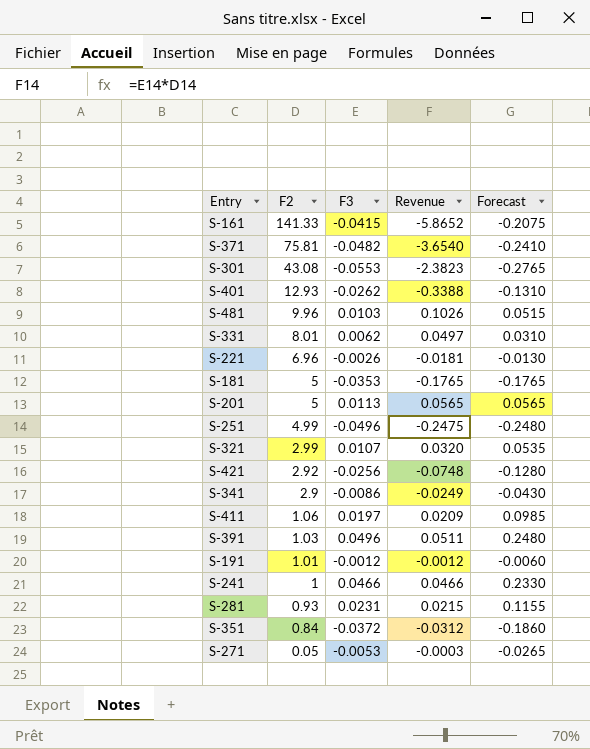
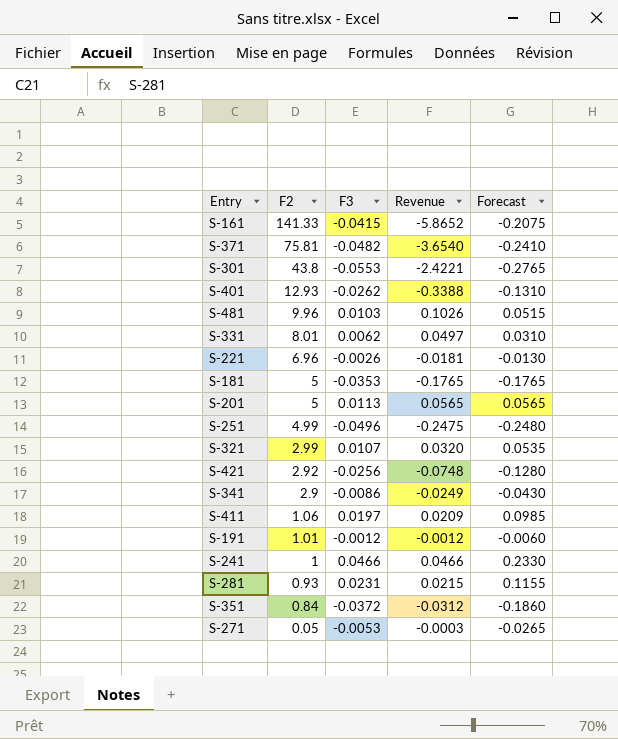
row S-391: 1.03 | 0.0496 | 0.0511 | 0.2480 -> none
S-301 | F2: 43.08 -> 43.8
S-301 | Revenue: -2.3823 -> -2.4221

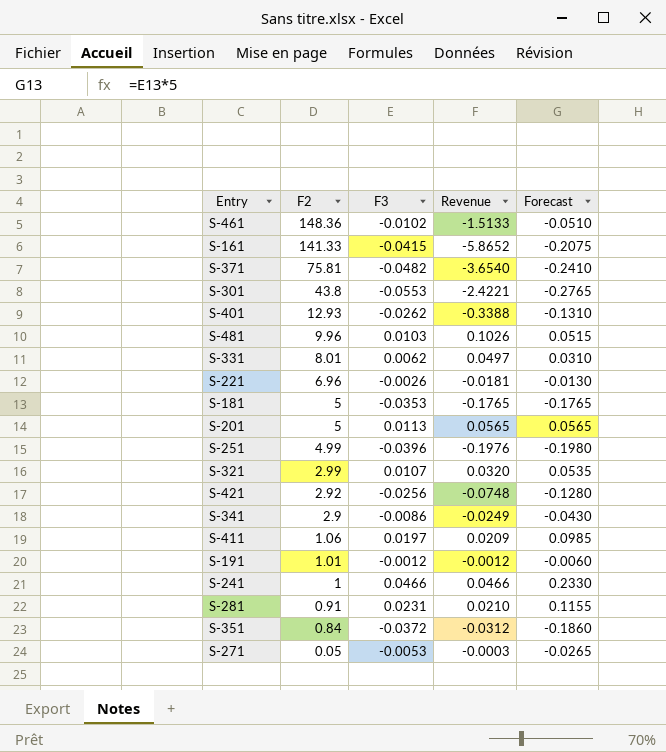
row S-461: none -> 148.36 | -0.0102 | -1.5133 | -0.0510
S-251 | F3: -0.0496 -> -0.0396
S-251 | Revenue: -0.2475 -> -0.1976
S-251 | Forecast: -0.2480 -> -0.1980
S-281 | F2: 0.93 -> 0.91
S-281 | Revenue: 0.0215 -> 0.0210

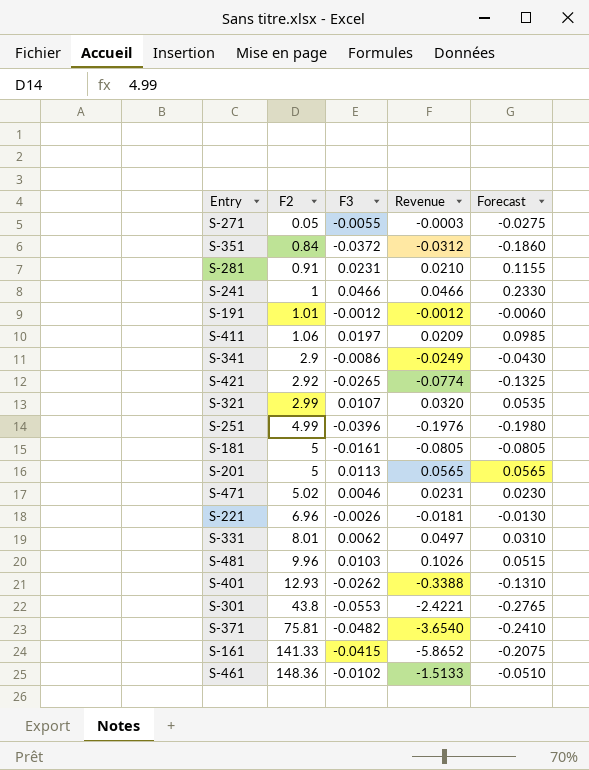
row order: F2 descending -> F2 ascending
S-271 | F3: -0.0053 -> -0.0055
S-271 | Forecast: -0.0265 -> -0.0275
S-421 | F3: -0.0256 -> -0.0265
S-421 | Revenue: -0.0748 -> -0.0774
S-421 | Forecast: -0.1280 -> -0.1325
S-181 | F3: -0.0353 -> -0.0161
S-181 | Revenue: -0.1765 -> -0.0805
S-181 | Forecast: -0.1765 -> -0.0805
row S-471: none -> 5.02 | 0.0046 | 0.0231 | 0.0230

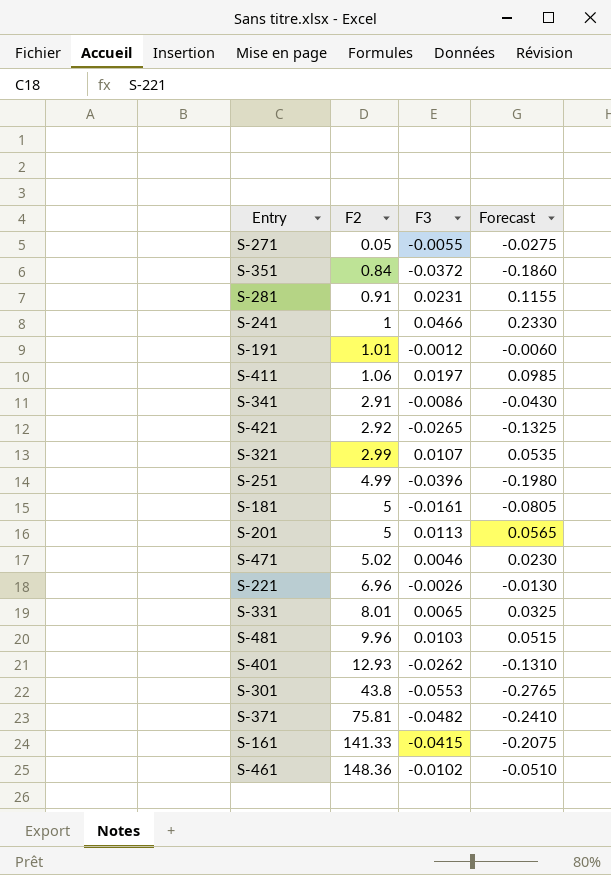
column Revenue | formula: [F2] * [F3] -> none
S-341 | F2: 2.9 -> 2.91
S-331 | F3: 0.0062 -> 0.0065
S-331 | Forecast: 0.0310 -> 0.0325

